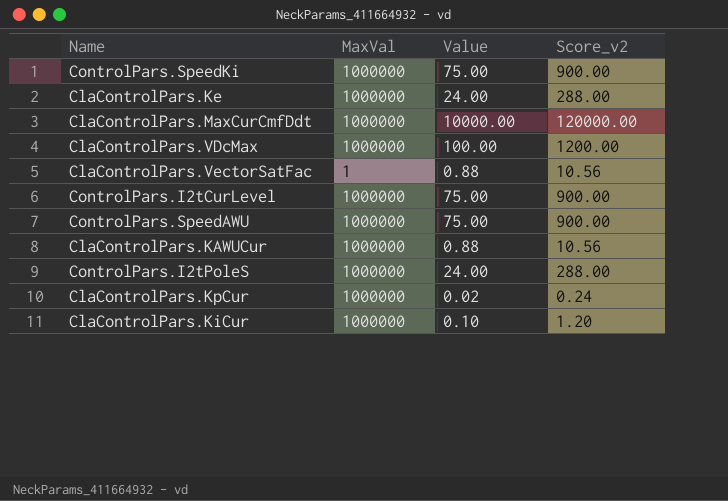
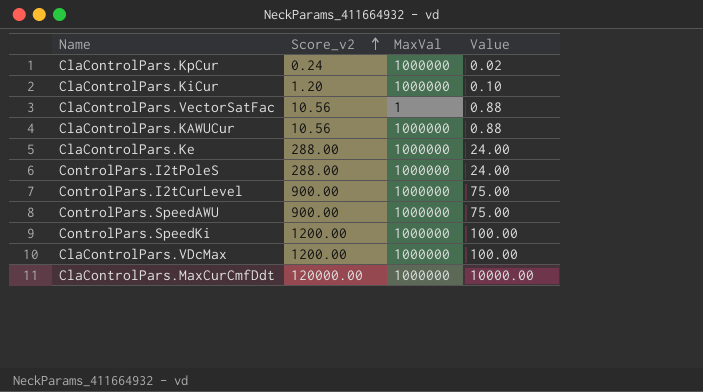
row order: none -> Score_v2 ascending
column Score_v2 | position: 4 -> 2
ControlPars.SpeedKi | Score_v2: 900.00 -> 1200.00
ControlPars.SpeedKi | Value: 75.00 -> 100.00

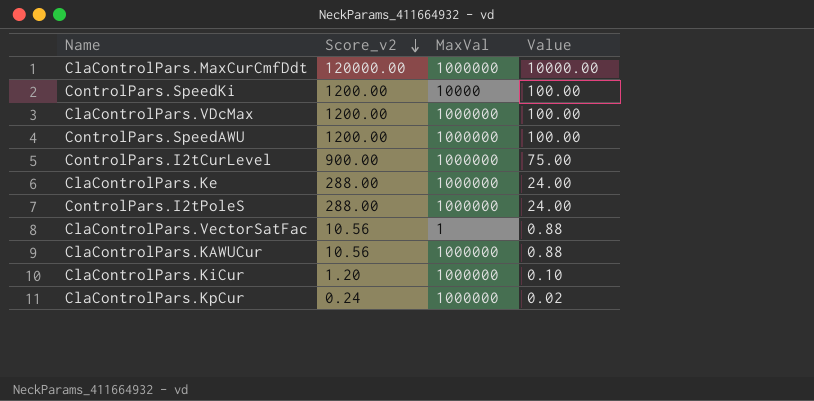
row order: Score_v2 ascending -> Score_v2 descending
ControlPars.SpeedKi | MaxVal: 1000000 -> 10000
ControlPars.SpeedAWU | Score_v2: 900.00 -> 1200.00
ControlPars.SpeedAWU | Value: 75.00 -> 100.00

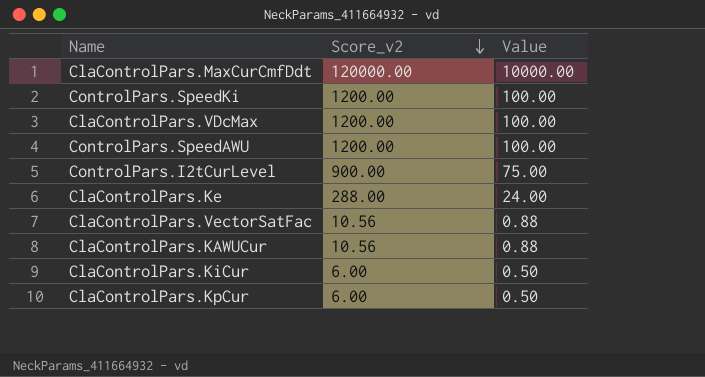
column MaxVal | position: 3 -> none
row ControlPars.I2tPoleS: 288.00 | 1000000 | 24.00 -> none
ClaControlPars.KiCur | Score_v2: 1.20 -> 6.00
ClaControlPars.KiCur | Value: 0.10 -> 0.50
ClaControlPars.KpCur | Score_v2: 0.24 -> 6.00
ClaControlPars.KpCur | Value: 0.02 -> 0.50

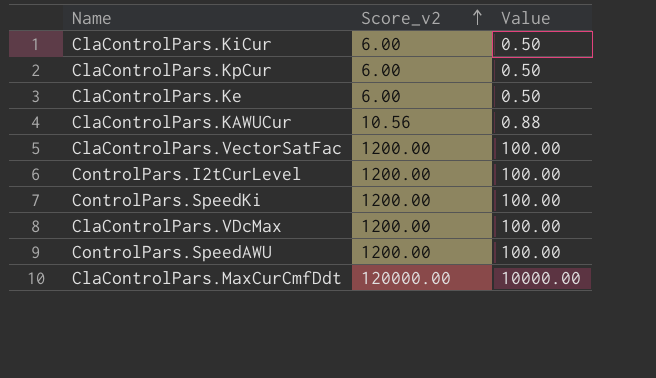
row order: Score_v2 descending -> Score_v2 ascending
ClaControlPars.Ke | Score_v2: 288.00 -> 6.00
ClaControlPars.Ke | Value: 24.00 -> 0.50
ClaControlPars.VectorSatFac | Score_v2: 10.56 -> 1200.00
ClaControlPars.VectorSatFac | Value: 0.88 -> 100.00
ControlPars.I2tCurLevel | Score_v2: 900.00 -> 1200.00
ControlPars.I2tCurLevel | Value: 75.00 -> 100.00

